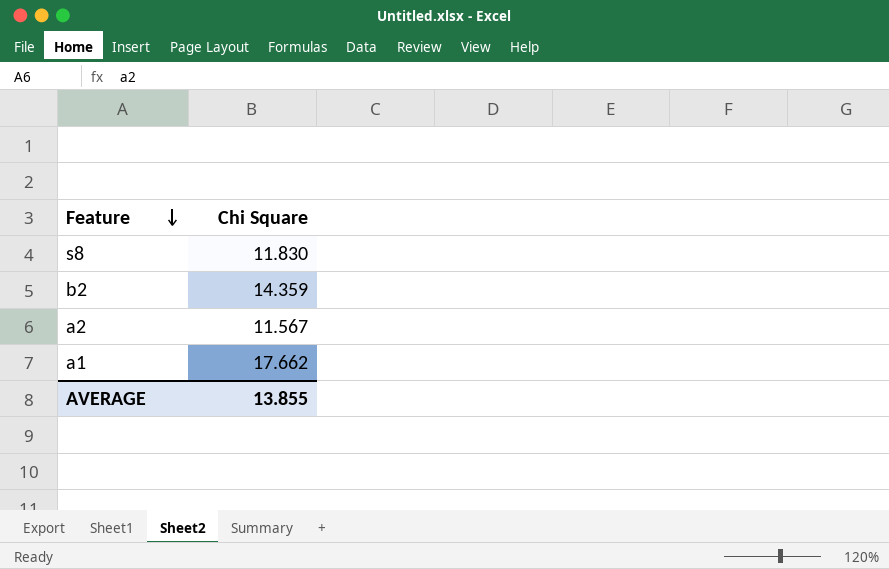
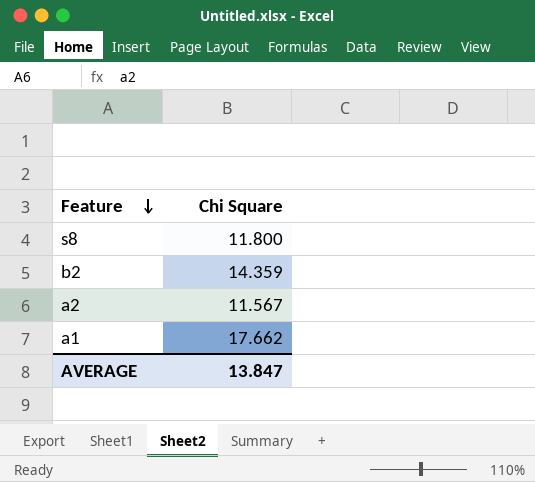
s8 | Chi Square: 11.830 -> 11.800
AVERAGE | Chi Square: 13.855 -> 13.847

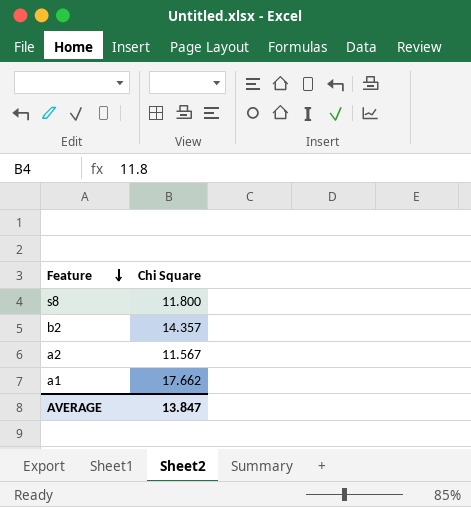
b2 | Chi Square: 14.359 -> 14.357

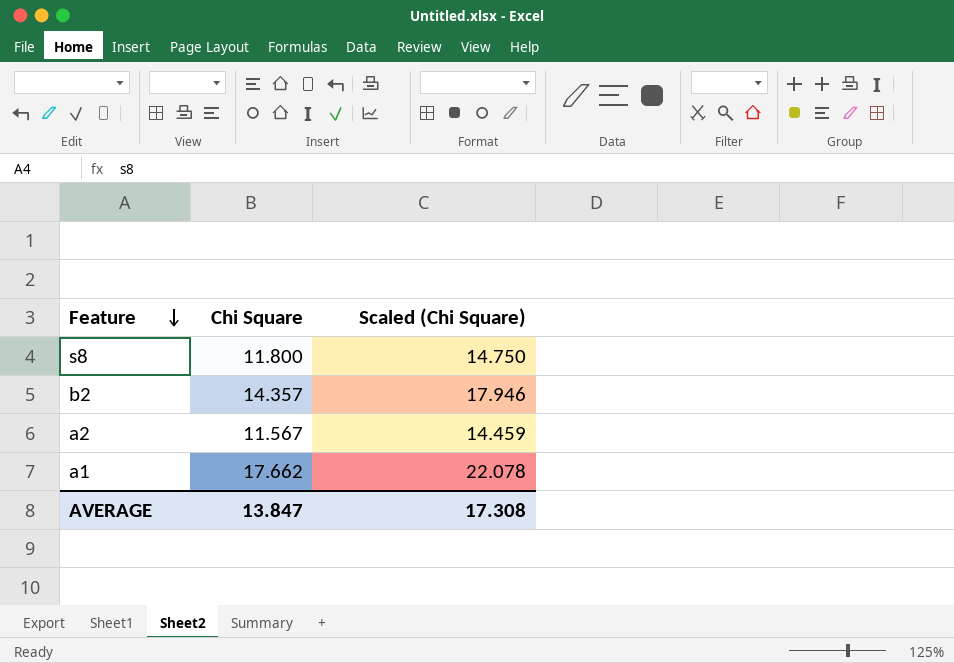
column Scaled (Chi Square) | formula: none -> [Chi Square] * 1.25

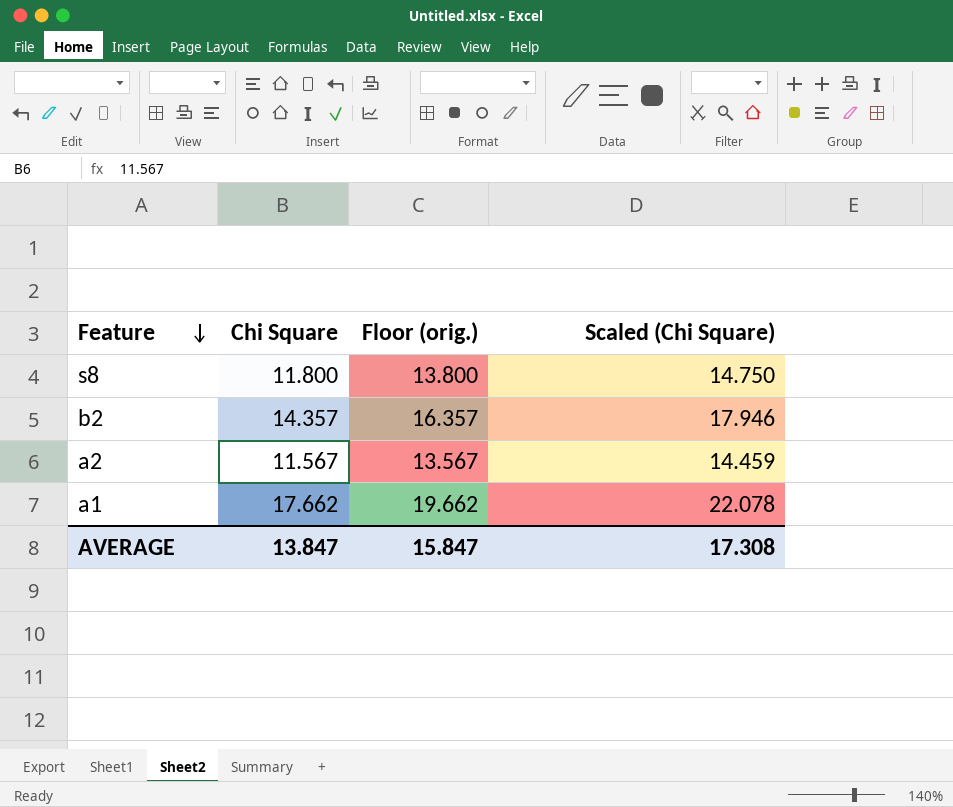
column Floor (orig.) | formula: none -> [Chi Square] + 2

